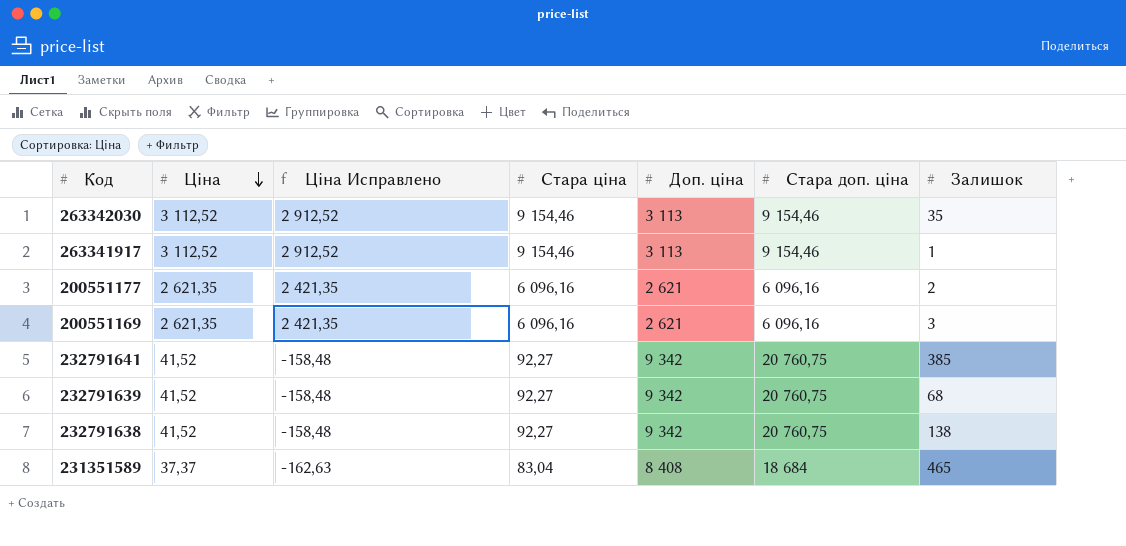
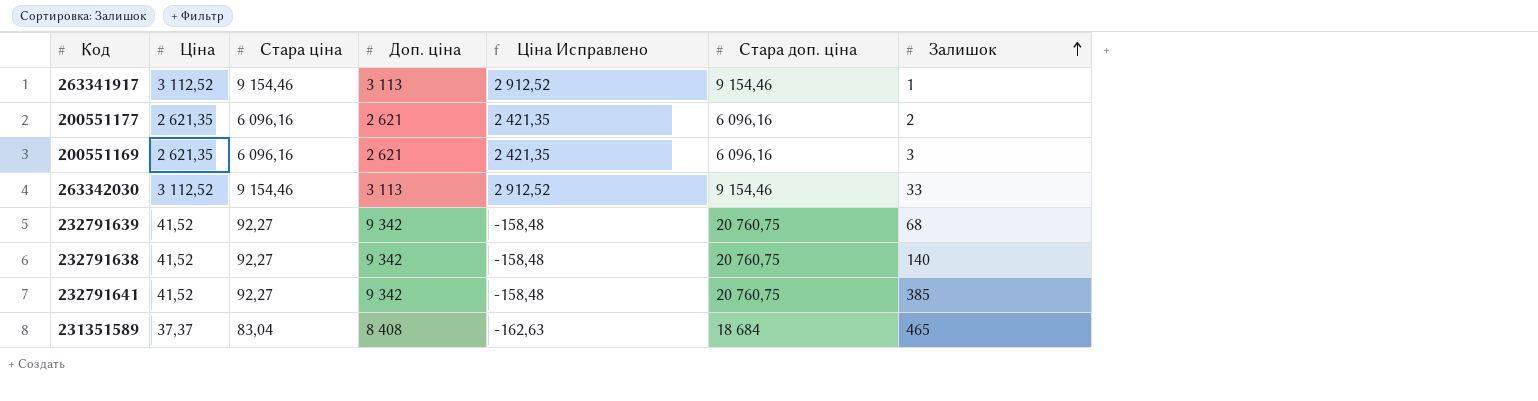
row order: Ціна descending -> Залишок ascending
column Ціна Исправлено | position: 3 -> 5
263342030 | Залишок: 35 -> 33
232791638 | Залишок: 138 -> 140

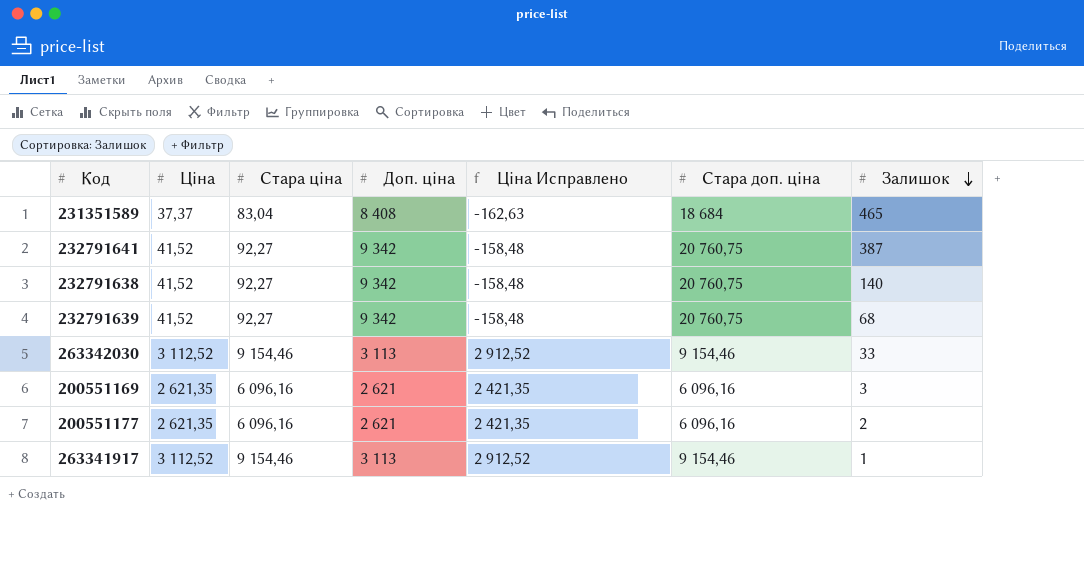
row order: Залишок ascending -> Залишок descending
232791641 | Залишок: 385 -> 387

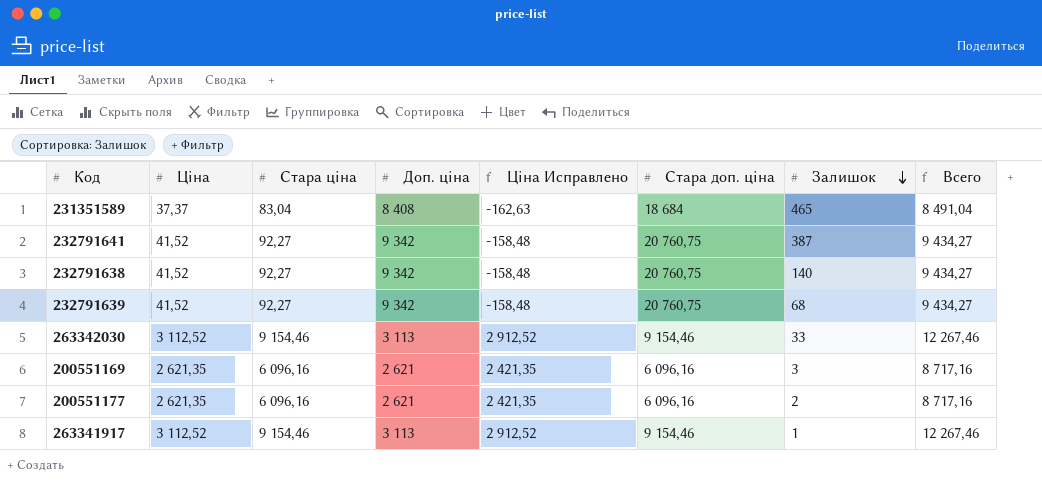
column Всего | formula: none -> [Стара ціна] + [Доп. ціна]

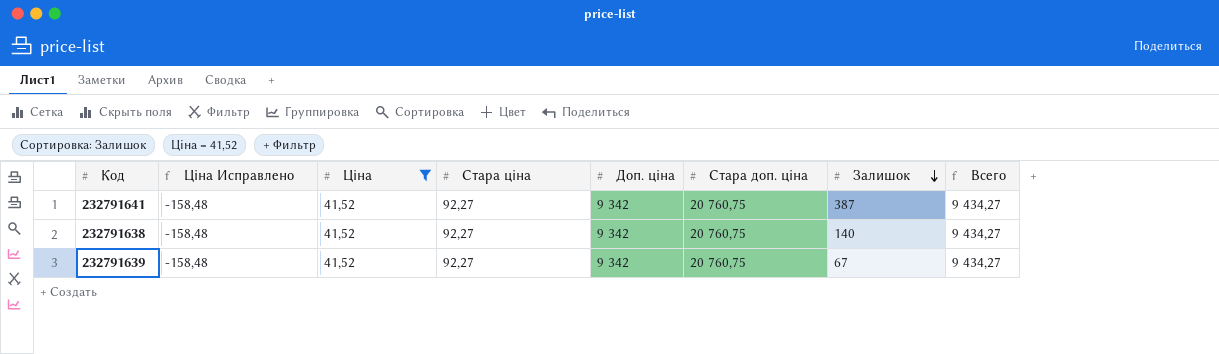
filter: none -> Ціна = 41,52
column Ціна Исправлено | position: 5 -> 2
232791639 | Залишок: 68 -> 67

